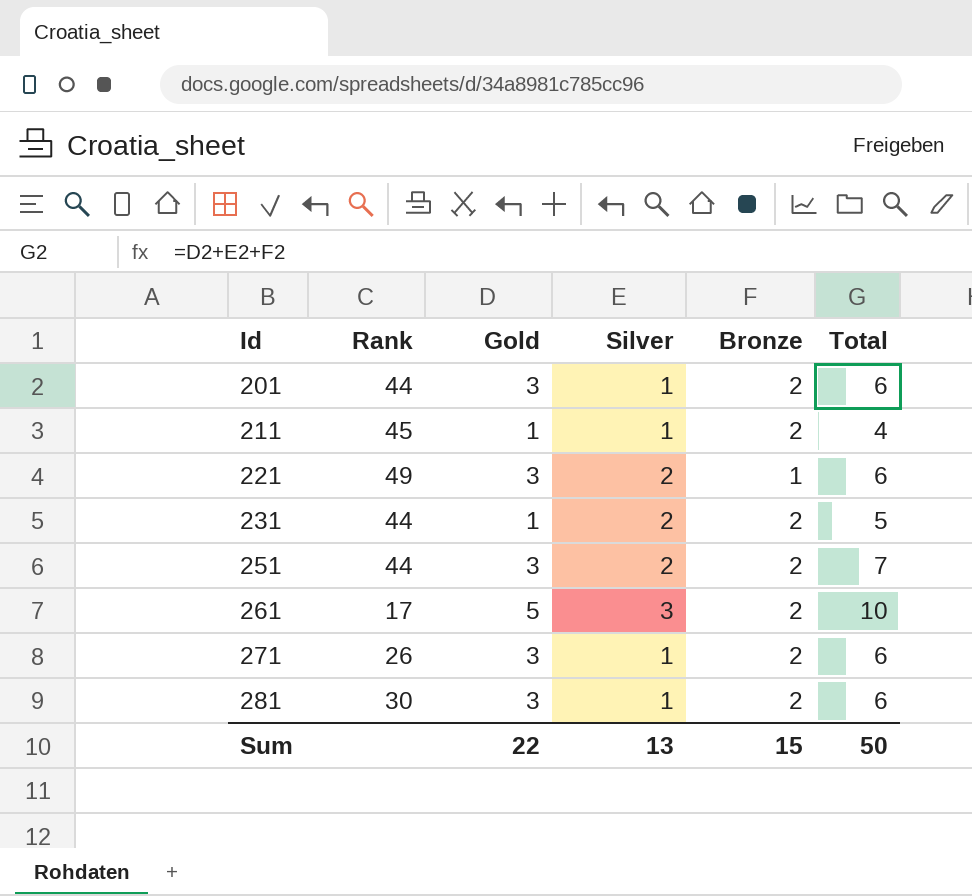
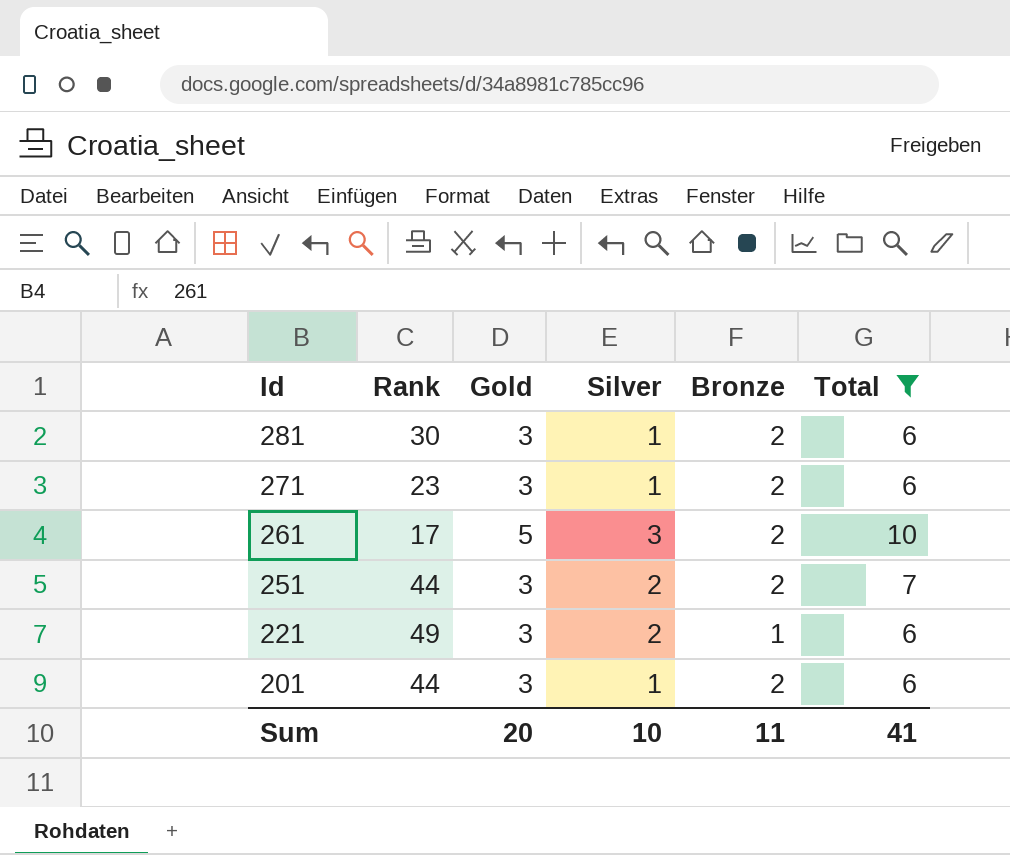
filter: none -> Total >= 6
row order: Id ascending -> Id descending
271 | Rank: 26 -> 23
Sum | Gold: 22 -> 20
Sum | Silver: 13 -> 10
Sum | Bronze: 15 -> 11
Sum | Total: 50 -> 41

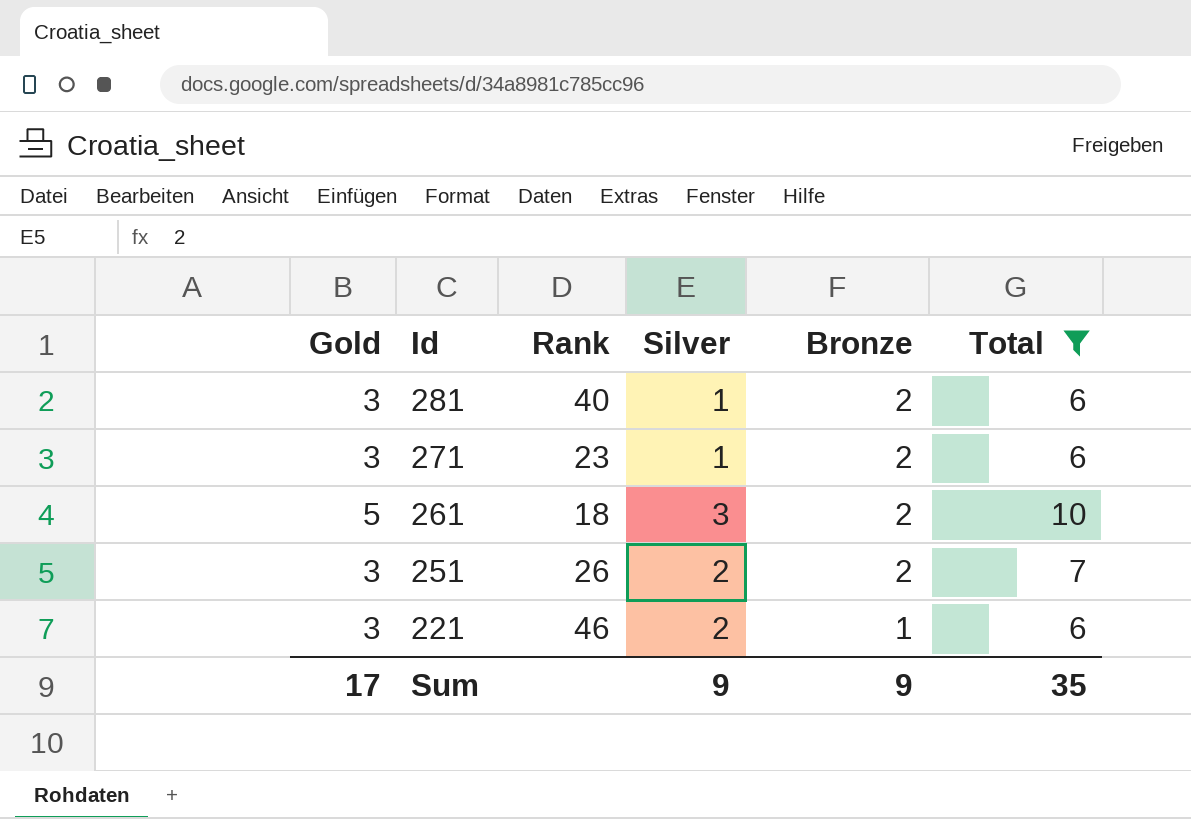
column Gold | position: 3 -> 1
row 201: 44 | 3 | 1 | 2 | 6 -> none
281 | Rank: 30 -> 40
261 | Rank: 17 -> 18
251 | Rank: 44 -> 26
221 | Rank: 49 -> 46
Sum | Gold: 20 -> 17
Sum | Silver: 10 -> 9
Sum | Bronze: 11 -> 9
Sum | Total: 41 -> 35

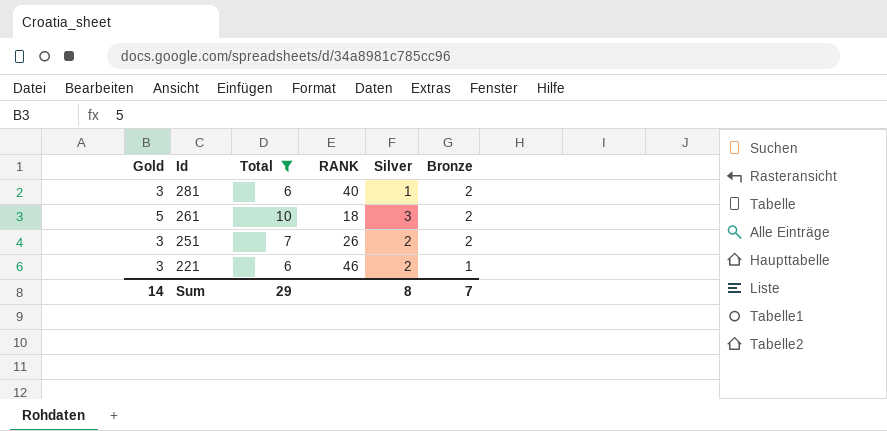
column Total | position: 6 -> 3
column name: Rank -> RANK
row 271: 3 | 23 | 1 | 2 | 6 -> none
Sum | Gold: 17 -> 14
Sum | Total: 35 -> 29
Sum | Silver: 9 -> 8
Sum | Bronze: 9 -> 7

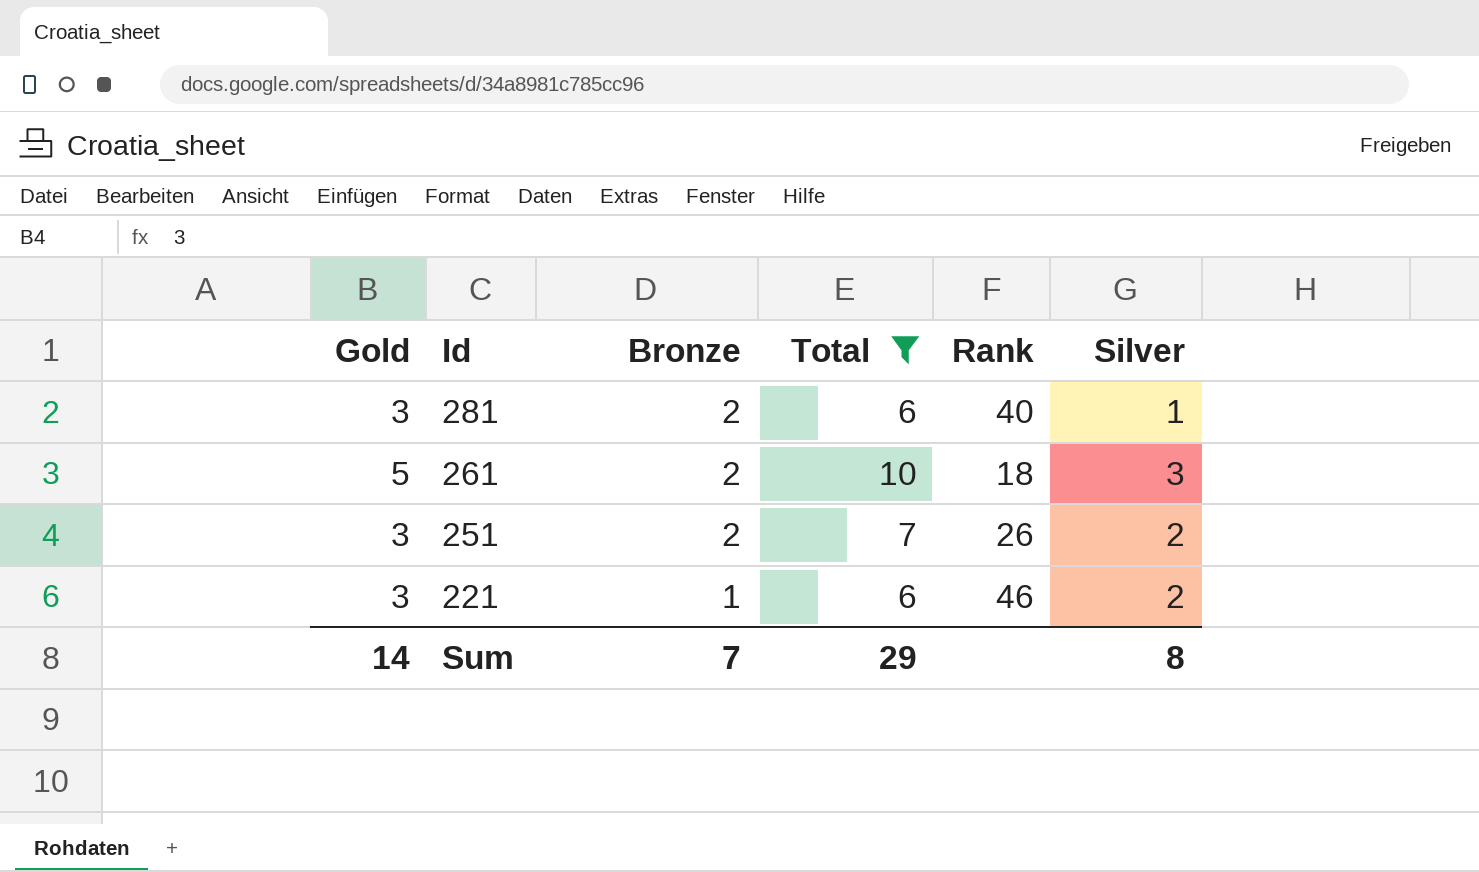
column Bronze | position: 6 -> 3
column name: RANK -> Rank

